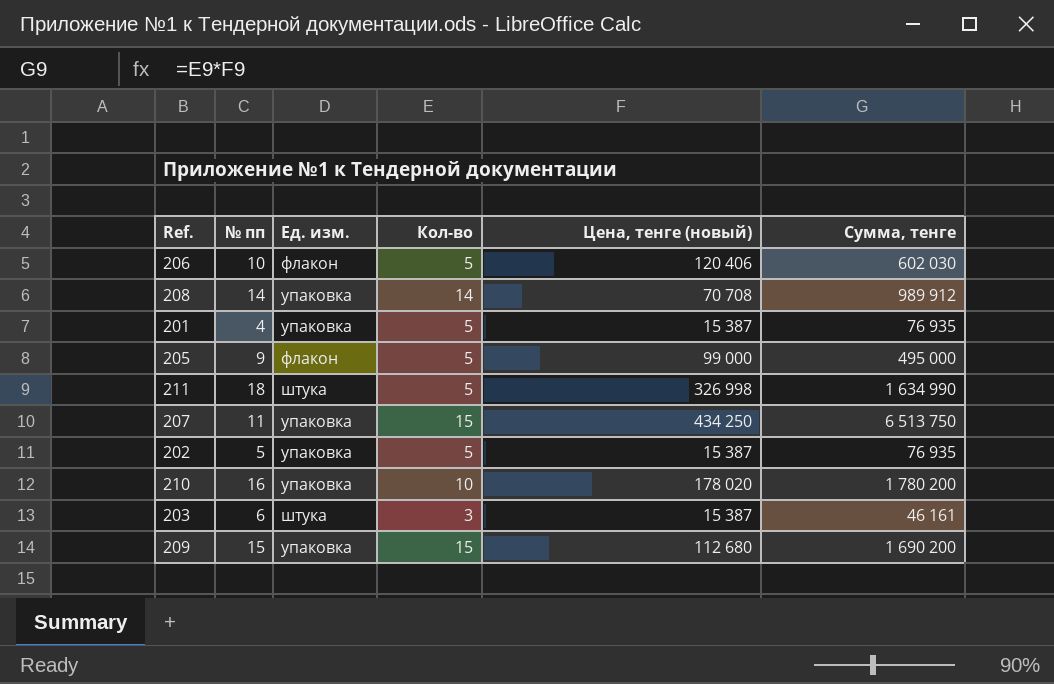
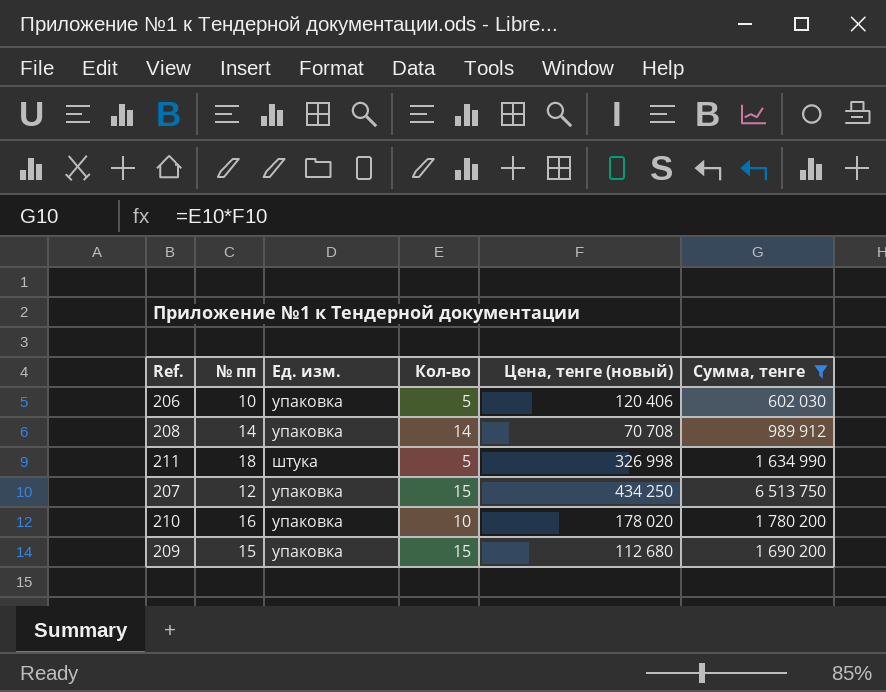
filter: none -> Сумма, тенге >= 602 030
206 | Ед. изм.: флакон -> упаковка
207 | № пп: 11 -> 12

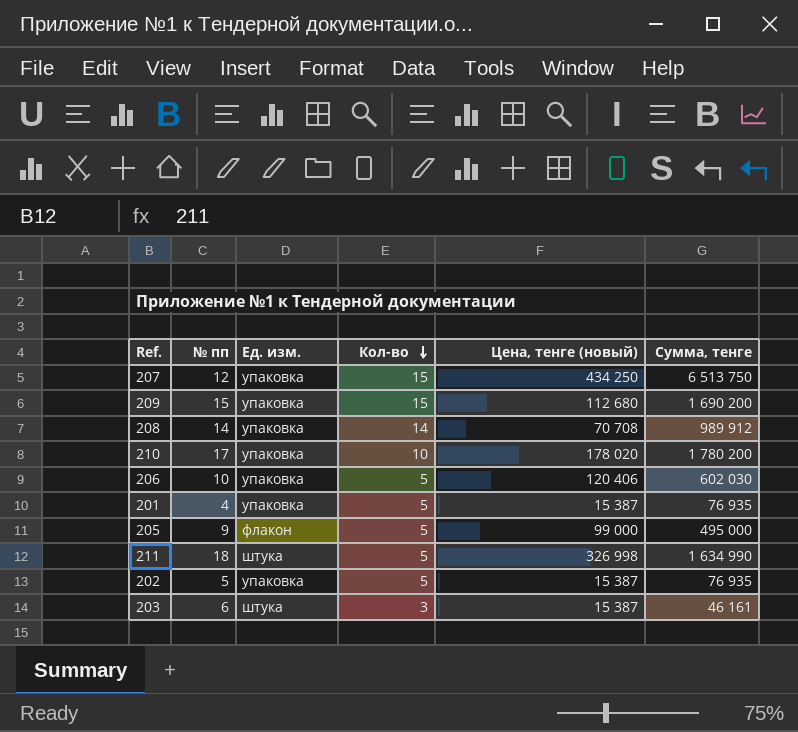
filter: Сумма, тенге >= 602 030 -> none
row order: none -> Кол-во descending
210 | № пп: 16 -> 17

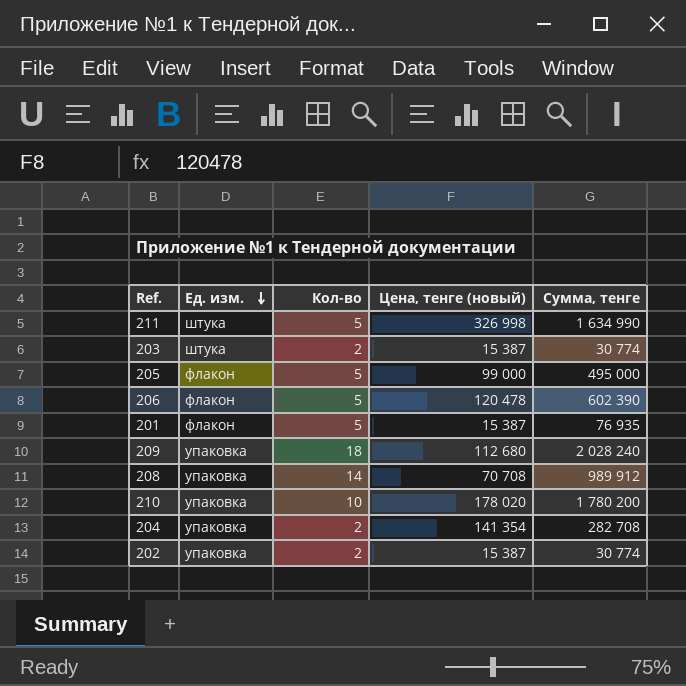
row order: Кол-во descending -> Ед. изм. descending
column № пп | position: 2 -> none
row 207: 12 | упаковка | 15 | 434 250 | 6 513 750 -> none
203 | Кол-во: 3 -> 2
203 | Сумма, тенге: 46 161 -> 30 774
206 | Ед. изм.: упаковка -> флакон
206 | Цена, тенге (новый): 120 406 -> 120 478
206 | Сумма, тенге: 602 030 -> 602 390
201 | Ед. изм.: упаковка -> флакон
209 | Кол-во: 15 -> 18
209 | Сумма, тенге: 1 690 200 -> 2 028 240
row 204: none -> упаковка | 2 | 141 354 | 282 708
202 | Кол-во: 5 -> 2
202 | Сумма, тенге: 76 935 -> 30 774

